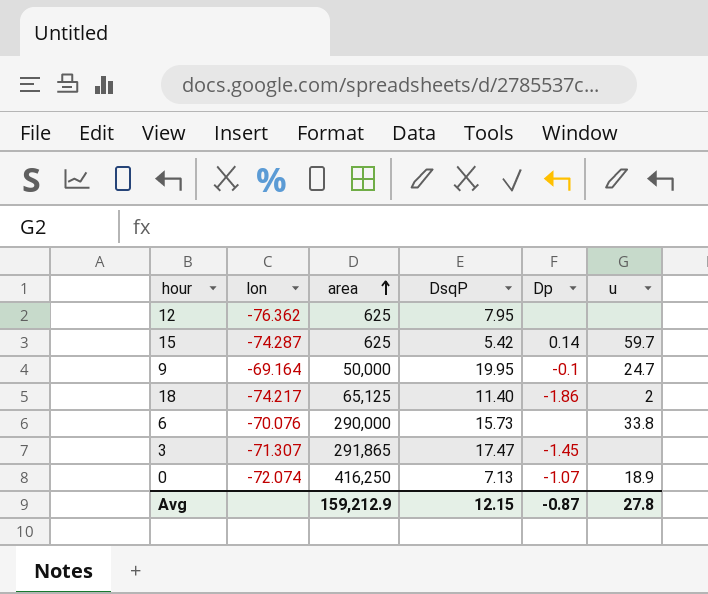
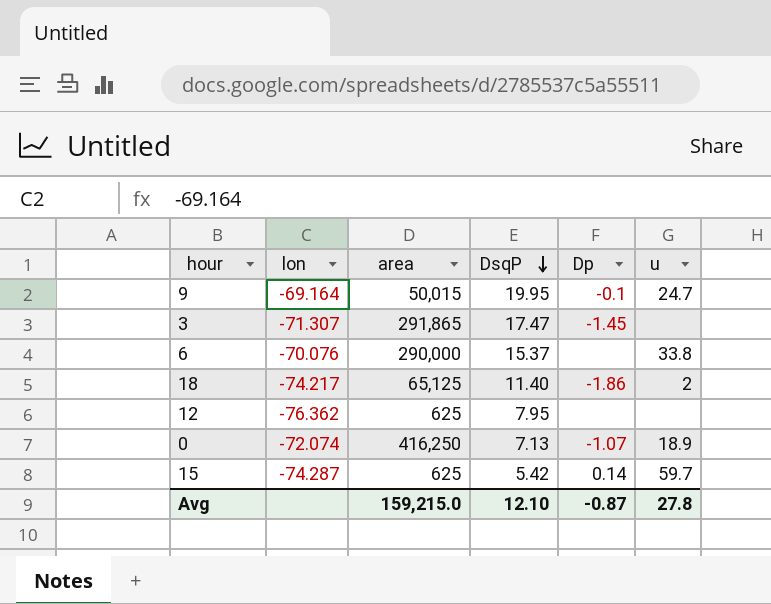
row order: area ascending -> DsqP descending
9 | area: 50,000 -> 50,015
6 | DsqP: 15.73 -> 15.37
Avg | area: 159,212.9 -> 159,215.0
Avg | DsqP: 12.15 -> 12.10

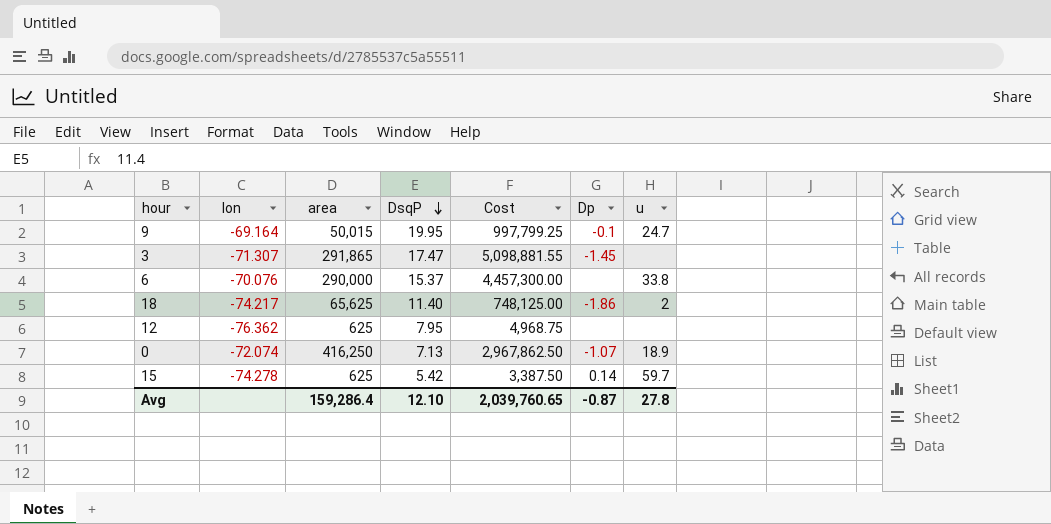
column Cost | formula: none -> [area] * [DsqP]
18 | area: 65,125 -> 65,625
15 | lon: -74.287 -> -74.278
Avg | area: 159,215.0 -> 159,286.4

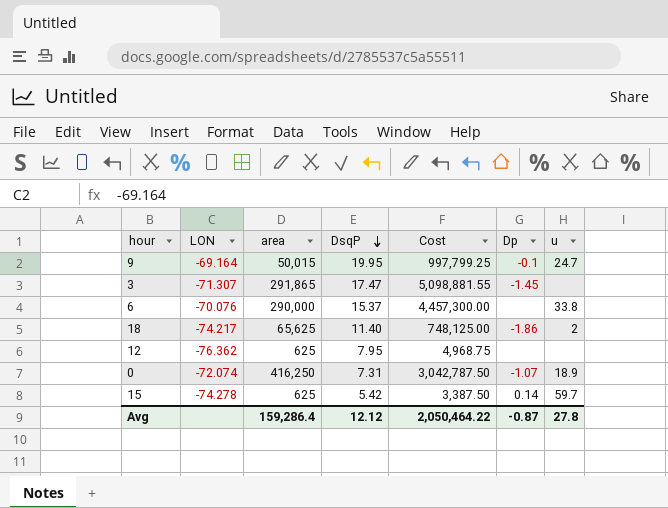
column name: lon -> LON
0 | DsqP: 7.13 -> 7.31
0 | Cost: 2,967,862.50 -> 3,042,787.50
Avg | DsqP: 12.10 -> 12.12
Avg | Cost: 2,039,760.65 -> 2,050,464.22

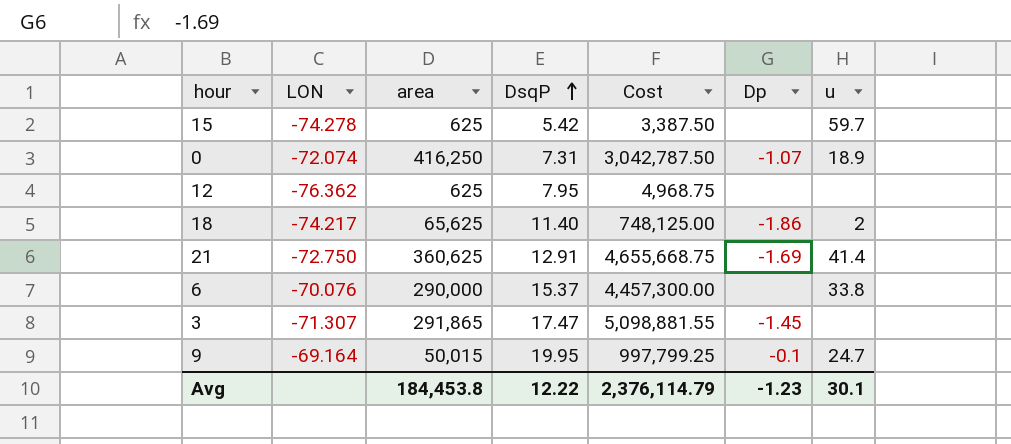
row order: DsqP descending -> DsqP ascending
15 | Dp: 0.14 -> none
row 21: none -> -72.750 | 360,625 | 12.91 | 4,655,668.75 | -1.69 | 41.4
Avg | area: 159,286.4 -> 184,453.8
Avg | DsqP: 12.12 -> 12.22
Avg | Cost: 2,050,464.22 -> 2,376,114.79
Avg | Dp: -0.87 -> -1.23
Avg | u: 27.8 -> 30.1

